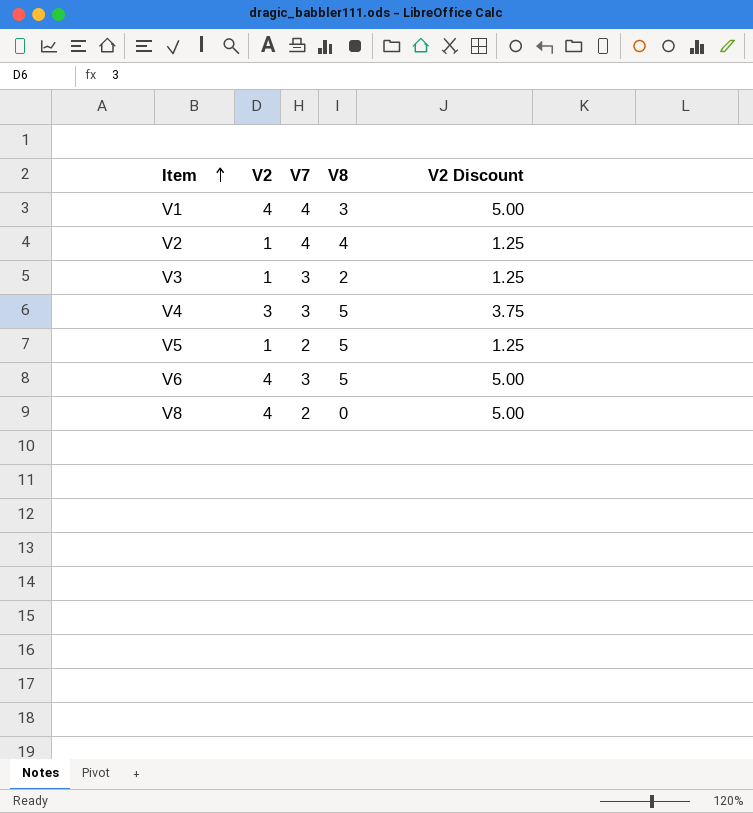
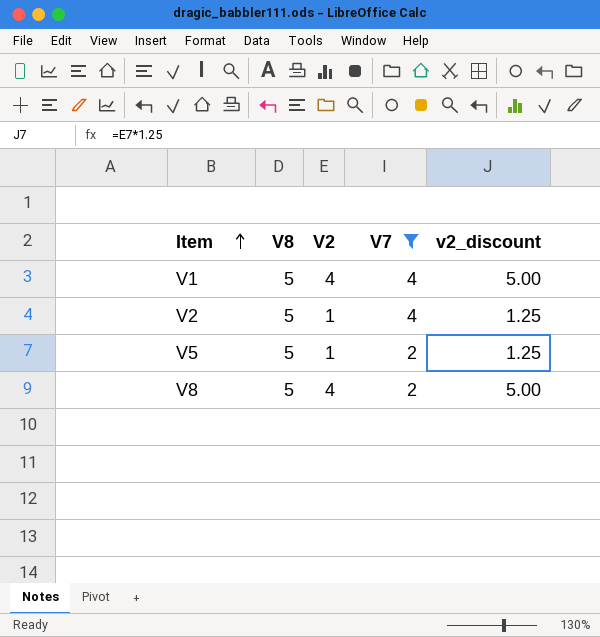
filter: none -> V7 != 3
column V8 | position: 4 -> 2
column name: V2 Discount -> v2_discount
V1 | V8: 3 -> 5
V2 | V8: 4 -> 5
V8 | V8: 0 -> 5

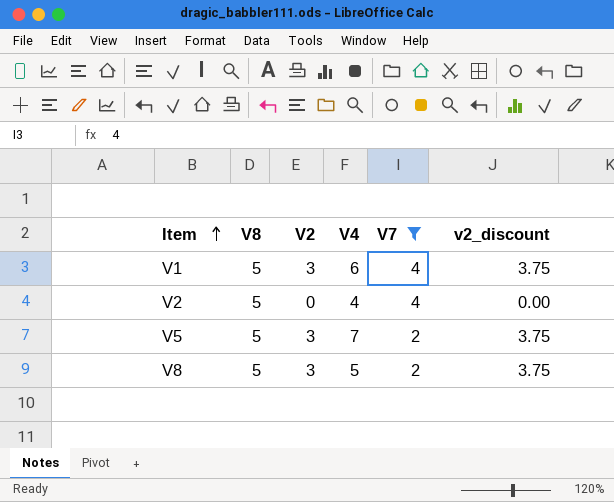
column V4 | position: none -> 4
V1 | V2: 4 -> 3
V1 | v2_discount: 5.00 -> 3.75
V2 | V2: 1 -> 0
V2 | v2_discount: 1.25 -> 0.00
V5 | V2: 1 -> 3
V5 | v2_discount: 1.25 -> 3.75
V8 | V2: 4 -> 3
V8 | v2_discount: 5.00 -> 3.75

